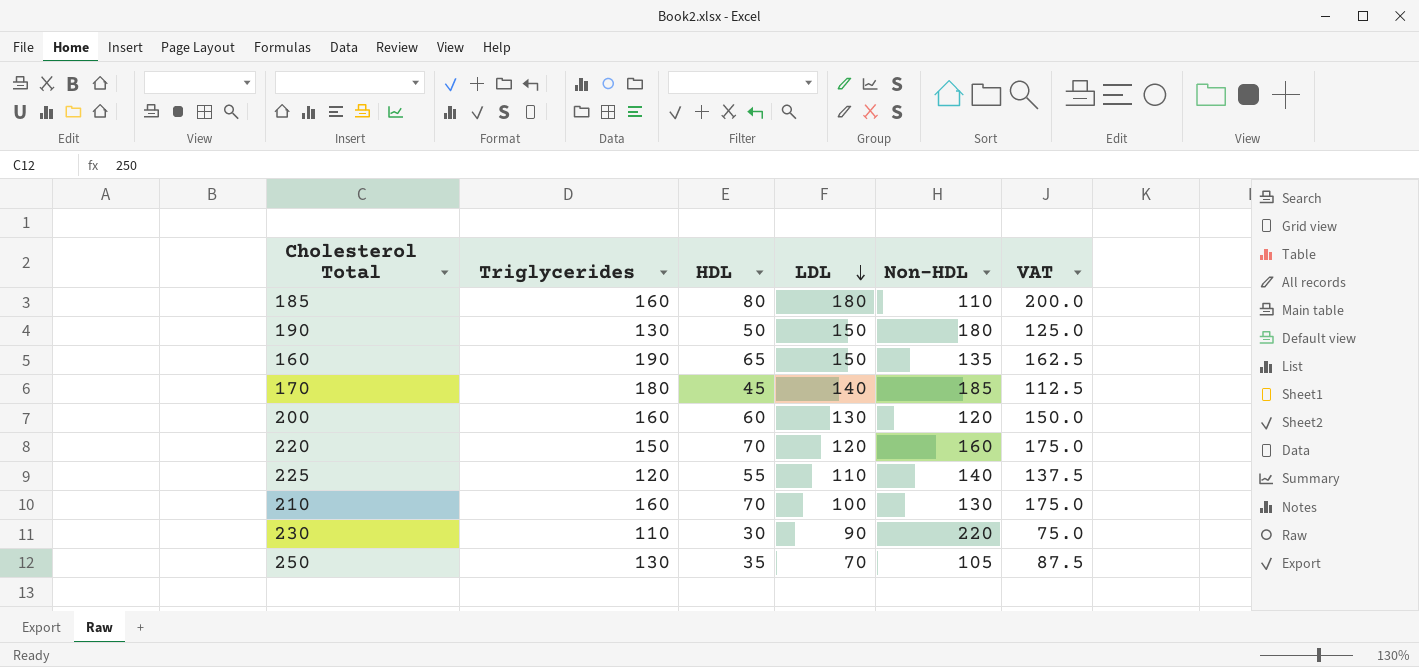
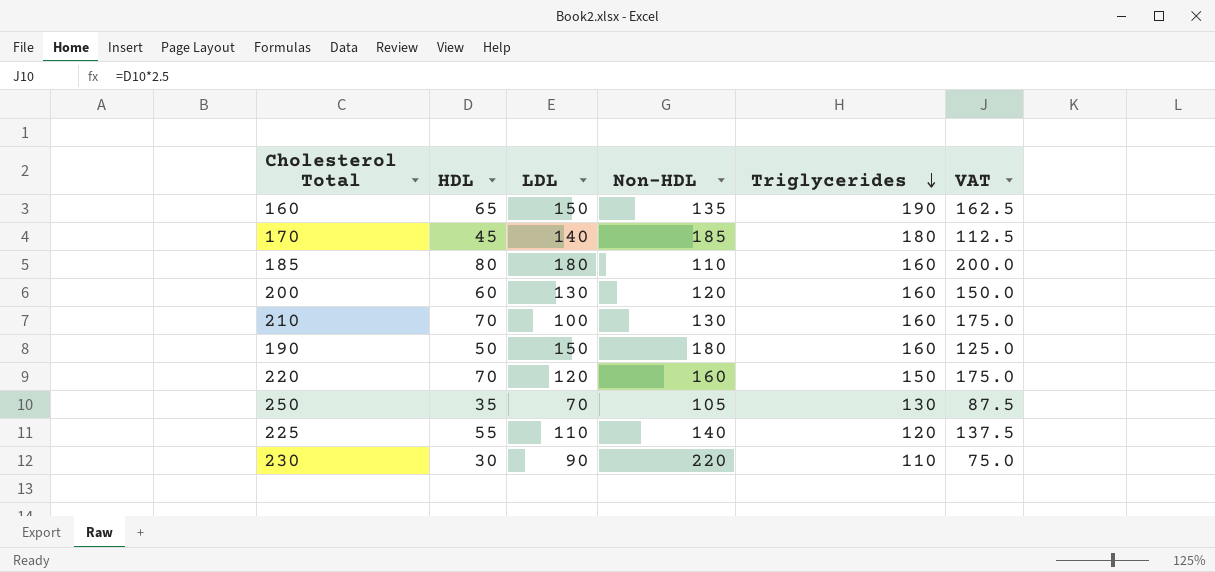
row order: LDL descending -> Triglycerides descending
column Triglycerides | position: 2 -> 5
190 | Triglycerides: 130 -> 160

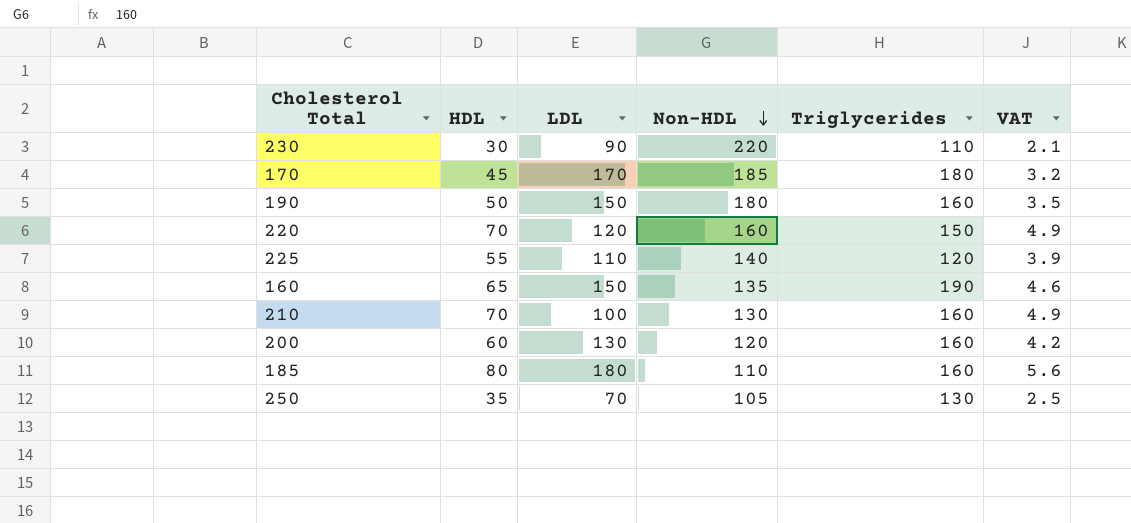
row order: Triglycerides descending -> Non-HDL descending
column VAT | formula: [HDL] * 2.5 -> [HDL] * 0.07
170 | LDL: 140 -> 170

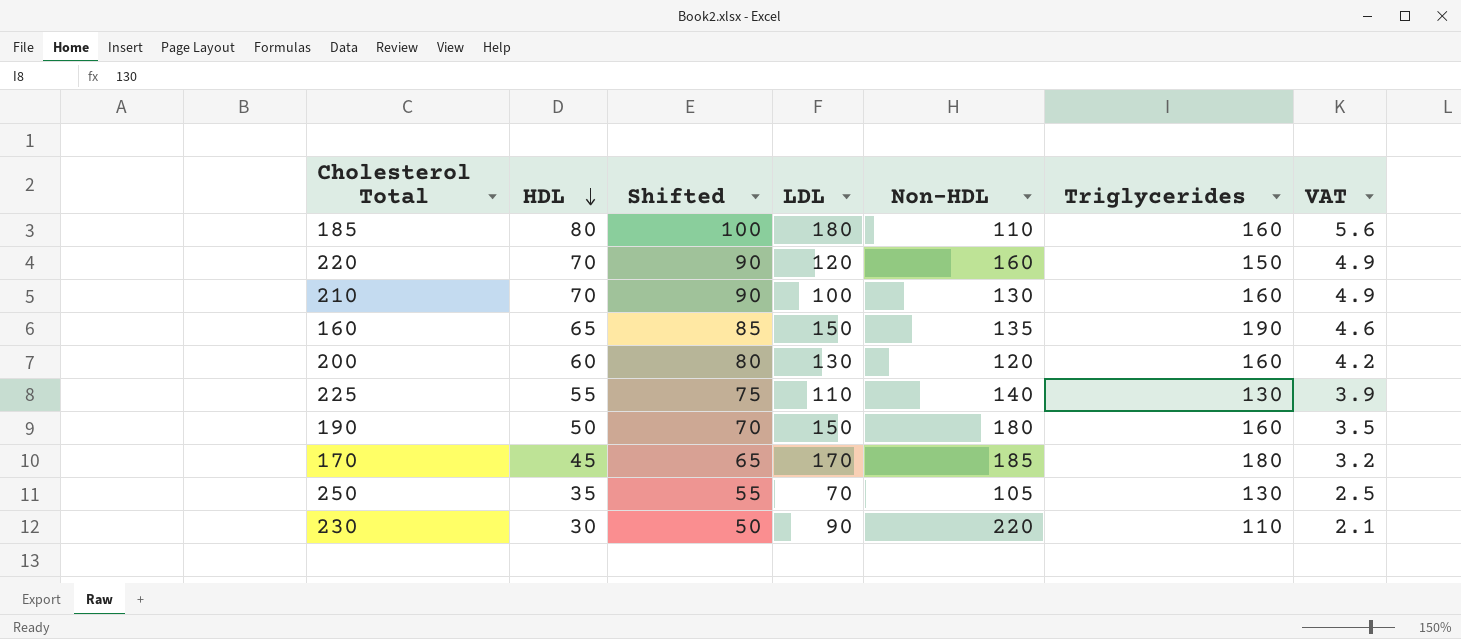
row order: Non-HDL descending -> HDL descending
column Shifted | formula: none -> [HDL] + 20
225 | Triglycerides: 120 -> 130

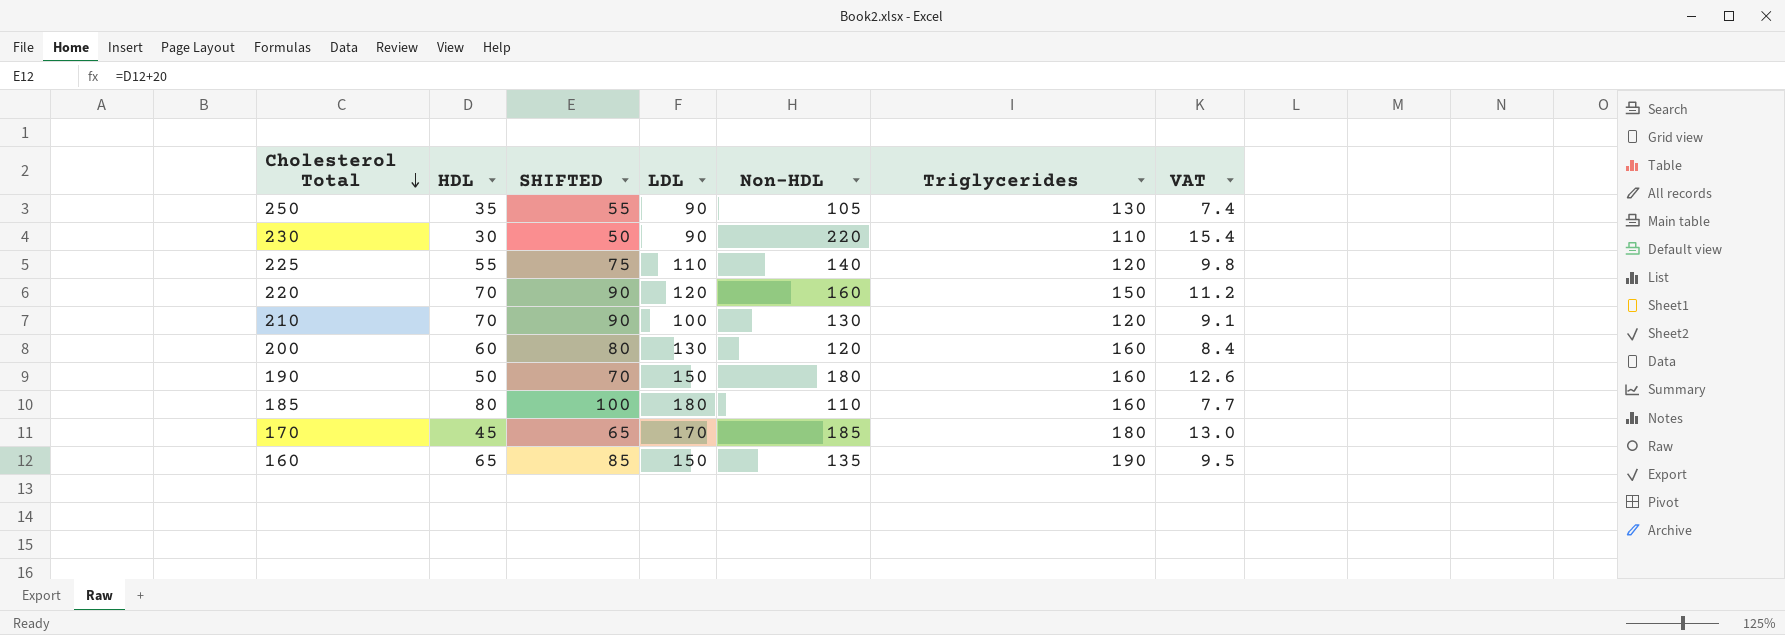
row order: HDL descending -> Cholesterol Total descending
column name: Shifted -> SHIFTED
column VAT | formula: [HDL] * 0.07 -> [Non-HDL] * 0.07
250 | LDL: 70 -> 90
225 | Triglycerides: 130 -> 120
210 | Triglycerides: 160 -> 120

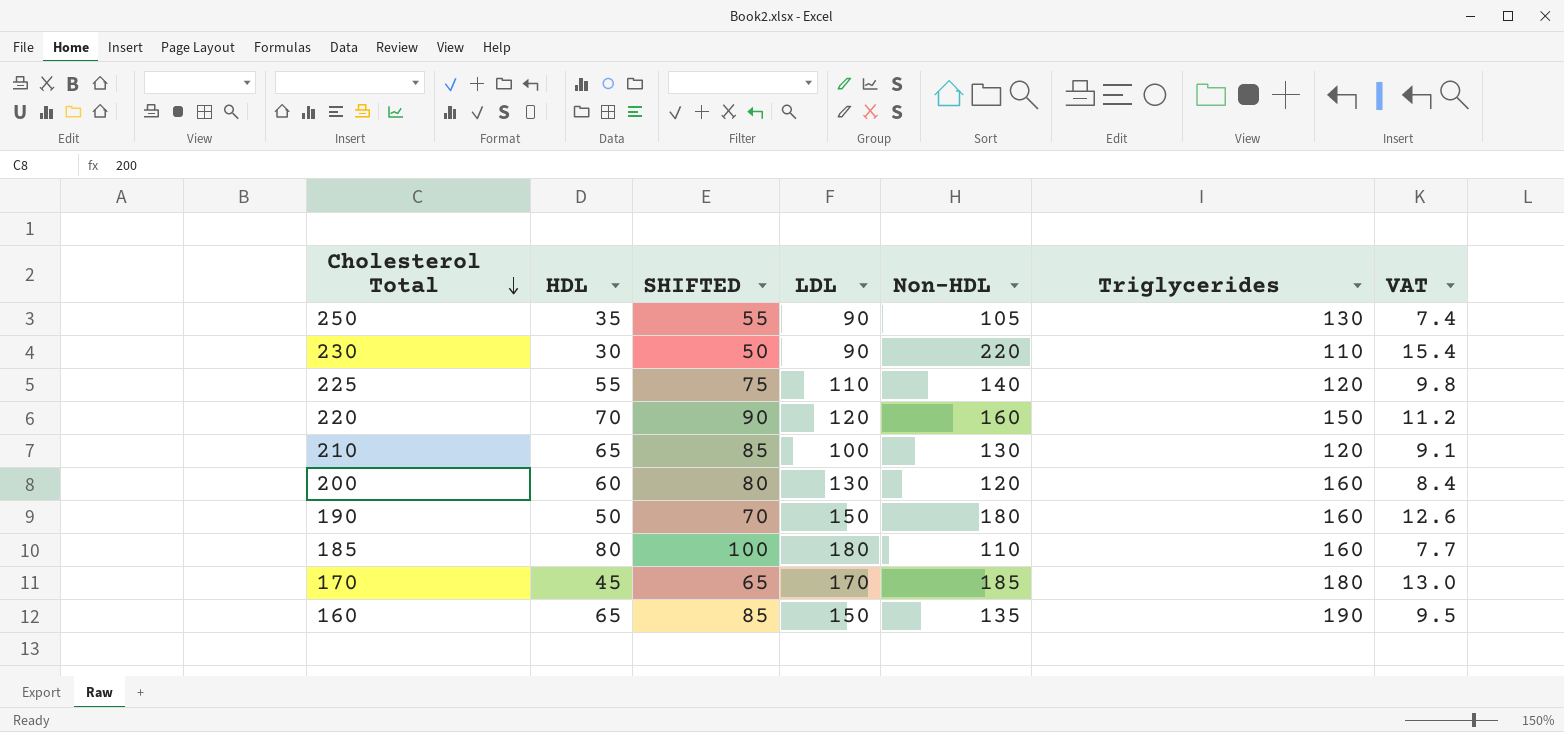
210 | HDL: 70 -> 65
210 | SHIFTED: 90 -> 85

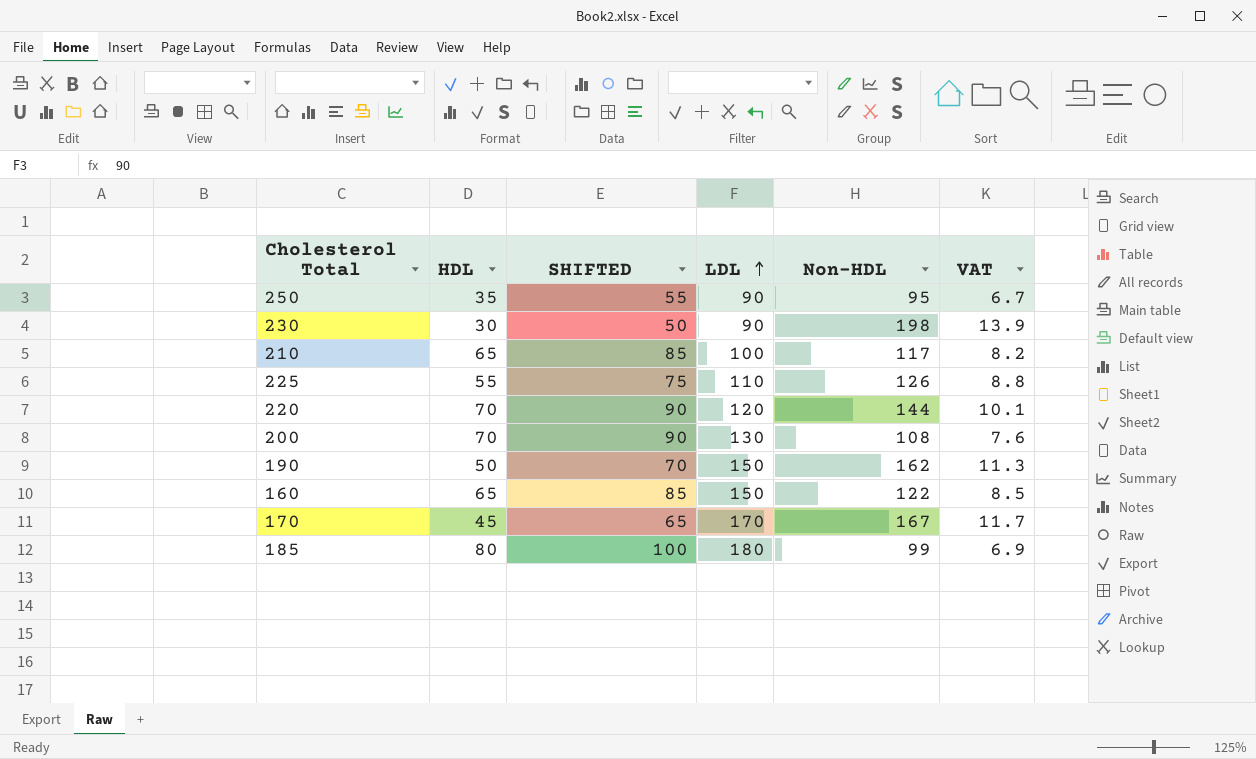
row order: Cholesterol Total descending -> LDL ascending
column Triglycerides | position: 6 -> none
250 | Non-HDL: 105 -> 95
250 | VAT: 7.4 -> 6.7
230 | Non-HDL: 220 -> 198
230 | VAT: 15.4 -> 13.9
210 | Non-HDL: 130 -> 117
210 | VAT: 9.1 -> 8.2
225 | Non-HDL: 140 -> 126
225 | VAT: 9.8 -> 8.8
220 | Non-HDL: 160 -> 144
220 | VAT: 11.2 -> 10.1
200 | HDL: 60 -> 70
200 | SHIFTED: 80 -> 90
200 | Non-HDL: 120 -> 108
200 | VAT: 8.4 -> 7.6
190 | Non-HDL: 180 -> 162
190 | VAT: 12.6 -> 11.3
160 | Non-HDL: 135 -> 122
160 | VAT: 9.5 -> 8.5
170 | Non-HDL: 185 -> 167
170 | VAT: 13.0 -> 11.7
185 | Non-HDL: 110 -> 99
185 | VAT: 7.7 -> 6.9

